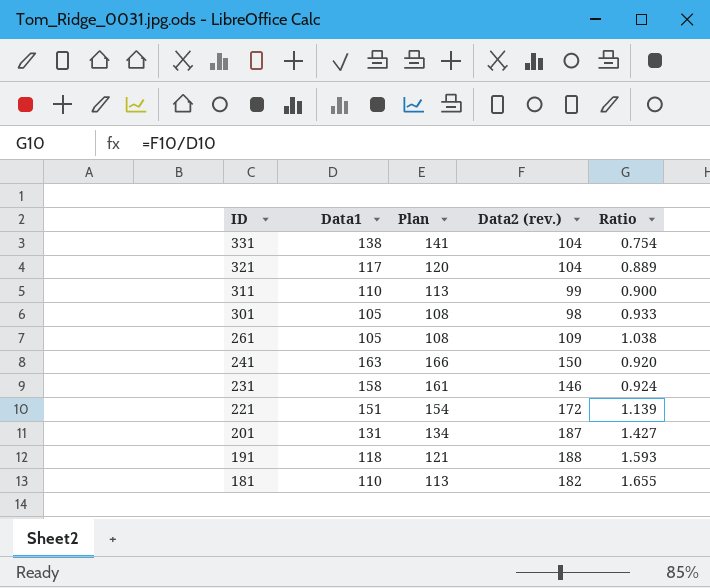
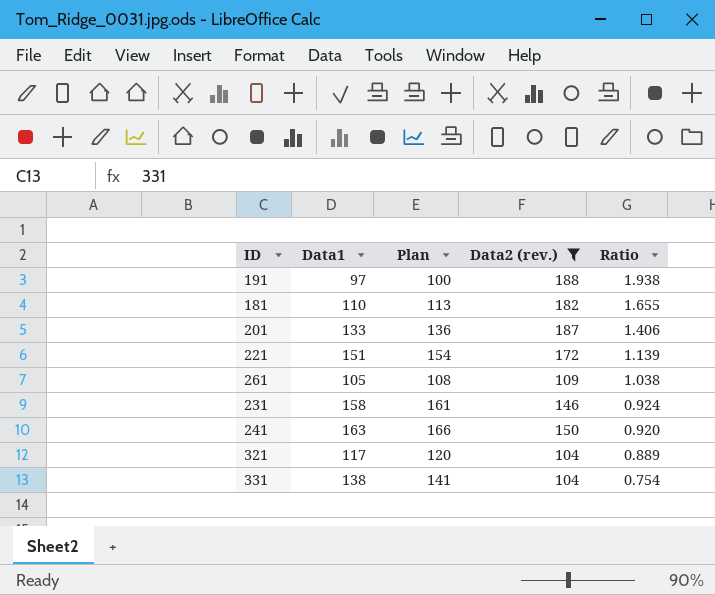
filter: none -> Data2 (rev.) >= 104
row order: ID descending -> Ratio descending
191 | Data1: 118 -> 97
191 | Plan: 121 -> 100
191 | Ratio: 1.593 -> 1.938
201 | Data1: 131 -> 133
201 | Plan: 134 -> 136
201 | Ratio: 1.427 -> 1.406

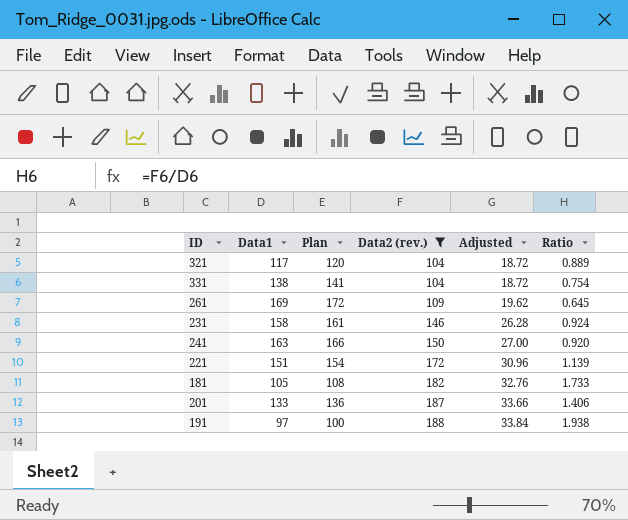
row order: Ratio descending -> Data2 (rev.) ascending
column Adjusted | formula: none -> [Data2 (rev.)] * 0.18
261 | Data1: 105 -> 169
261 | Plan: 108 -> 172
261 | Ratio: 1.038 -> 0.645
181 | Data1: 110 -> 105
181 | Plan: 113 -> 108
181 | Ratio: 1.655 -> 1.733

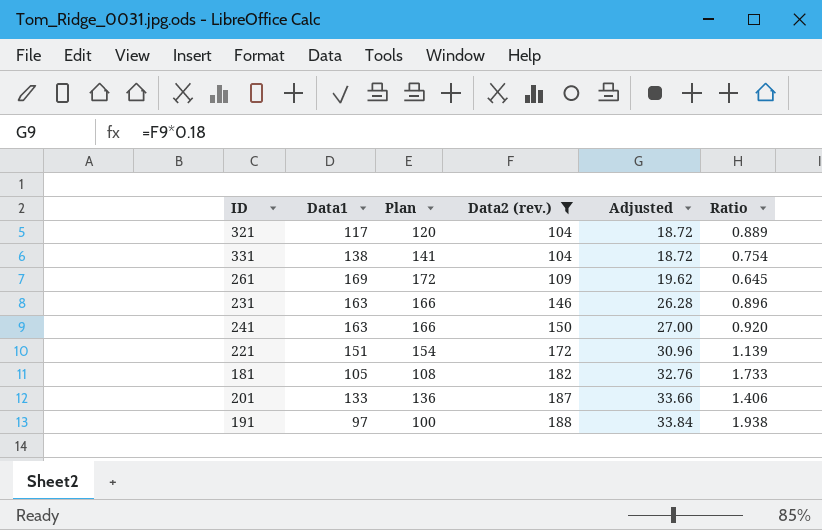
231 | Data1: 158 -> 163
231 | Plan: 161 -> 166
231 | Ratio: 0.924 -> 0.896

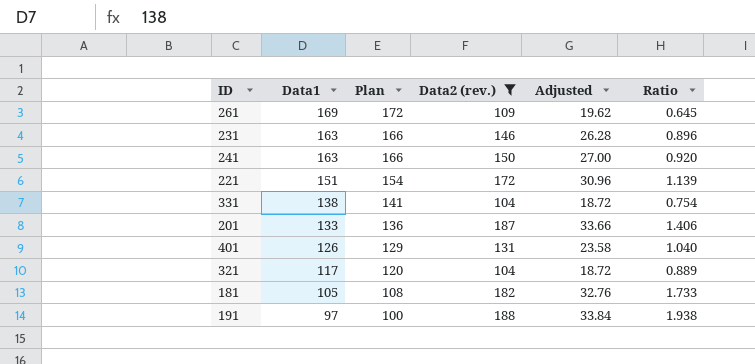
row order: Data2 (rev.) ascending -> Data1 descending
row 401: none -> 126 | 129 | 131 | 23.58 | 1.040

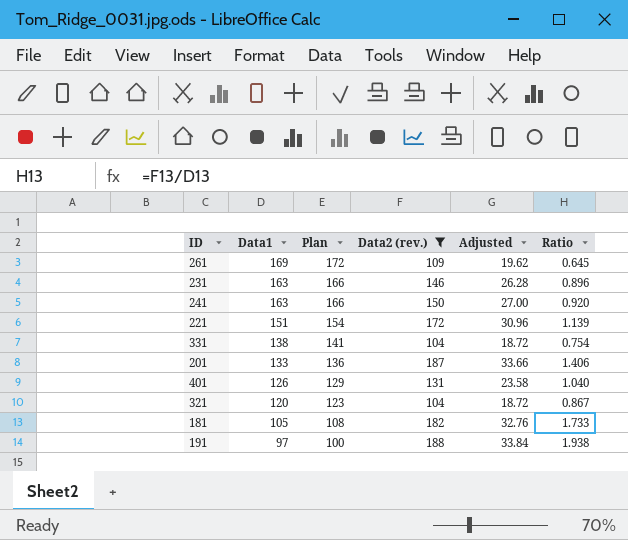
321 | Data1: 117 -> 120
321 | Plan: 120 -> 123
321 | Ratio: 0.889 -> 0.867

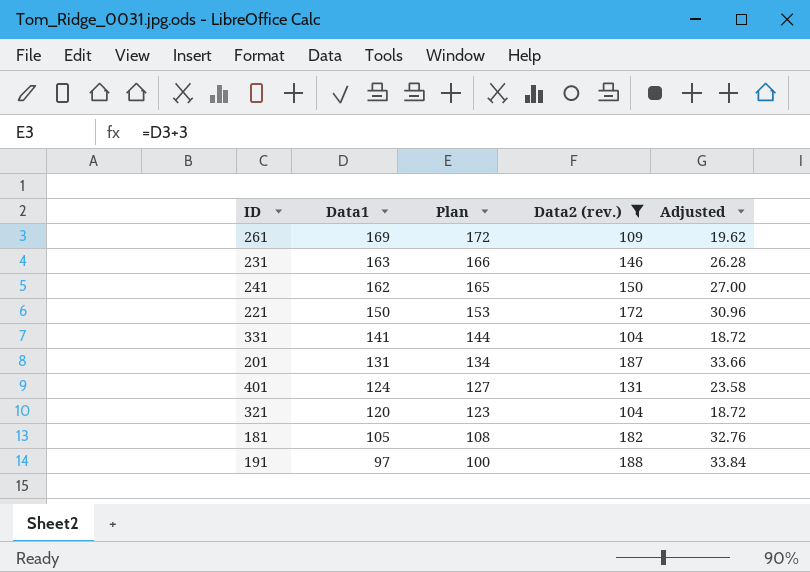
column Ratio | formula: [Data2 (rev.)] / [Data1] -> none
241 | Data1: 163 -> 162
241 | Plan: 166 -> 165
221 | Data1: 151 -> 150
221 | Plan: 154 -> 153
331 | Data1: 138 -> 141
331 | Plan: 141 -> 144
201 | Data1: 133 -> 131
201 | Plan: 136 -> 134
401 | Data1: 126 -> 124
401 | Plan: 129 -> 127

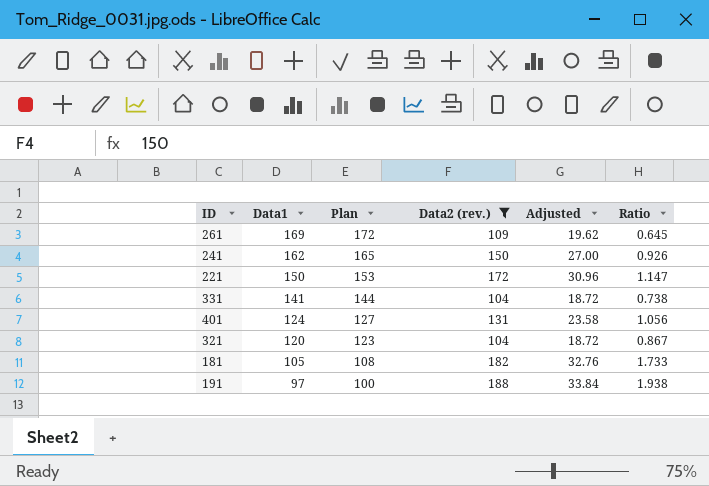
column Ratio | formula: none -> [Data2 (rev.)] / [Data1]
row 231: 163 | 166 | 146 | 26.28 -> none
row 201: 131 | 134 | 187 | 33.66 -> none

